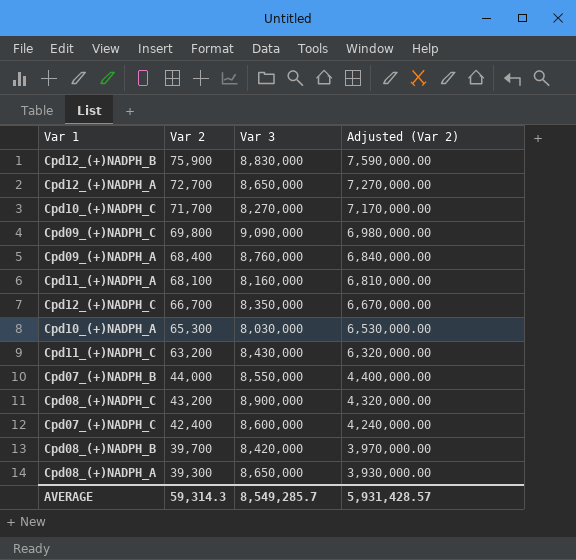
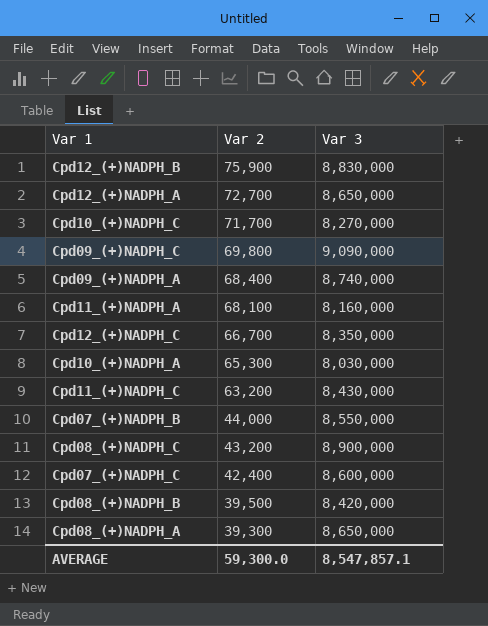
column Adjusted (Var 2) | formula: [Var 2] * 100 -> none
Cpd09_(+)NADPH_A | Var 3: 8,760,000 -> 8,740,000
Cpd08_(+)NADPH_B | Var 2: 39,700 -> 39,500
AVERAGE | Var 2: 59,314.3 -> 59,300.0
AVERAGE | Var 3: 8,549,285.7 -> 8,547,857.1

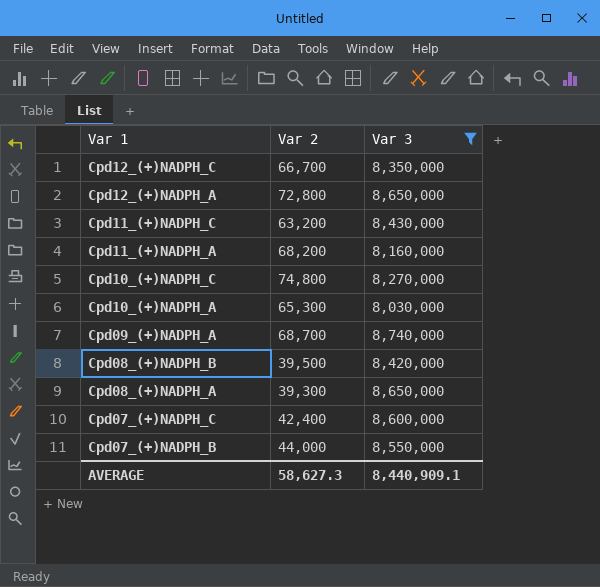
filter: none -> Var 3 <= 8,740,000
row order: Var 2 descending -> Var 1 descending
Cpd12_(+)NADPH_A | Var 2: 72,700 -> 72,800
Cpd11_(+)NADPH_A | Var 2: 68,100 -> 68,200
Cpd10_(+)NADPH_C | Var 2: 71,700 -> 74,800
Cpd09_(+)NADPH_A | Var 2: 68,400 -> 68,700
AVERAGE | Var 2: 59,300.0 -> 58,627.3
AVERAGE | Var 3: 8,547,857.1 -> 8,440,909.1

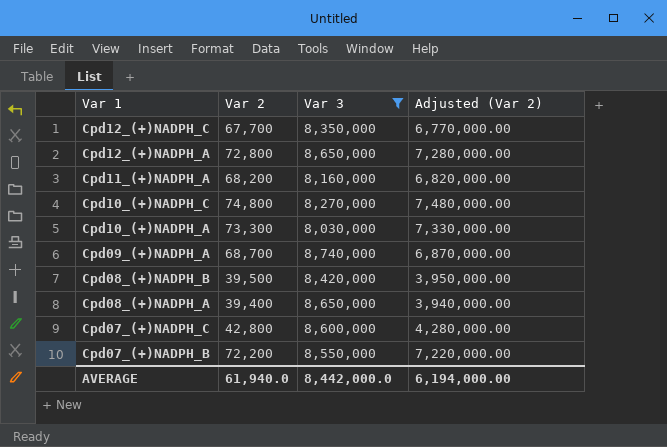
column Adjusted (Var 2) | formula: none -> [Var 2] * 100
row Cpd11_(+)NADPH_C: 63,200 | 8,430,000 -> none
Cpd12_(+)NADPH_C | Var 2: 66,700 -> 67,700
Cpd10_(+)NADPH_A | Var 2: 65,300 -> 73,300
Cpd08_(+)NADPH_A | Var 2: 39,300 -> 39,400
Cpd07_(+)NADPH_C | Var 2: 42,400 -> 42,800
Cpd07_(+)NADPH_B | Var 2: 44,000 -> 72,200
AVERAGE | Var 2: 58,627.3 -> 61,940.0
AVERAGE | Var 3: 8,440,909.1 -> 8,442,000.0

